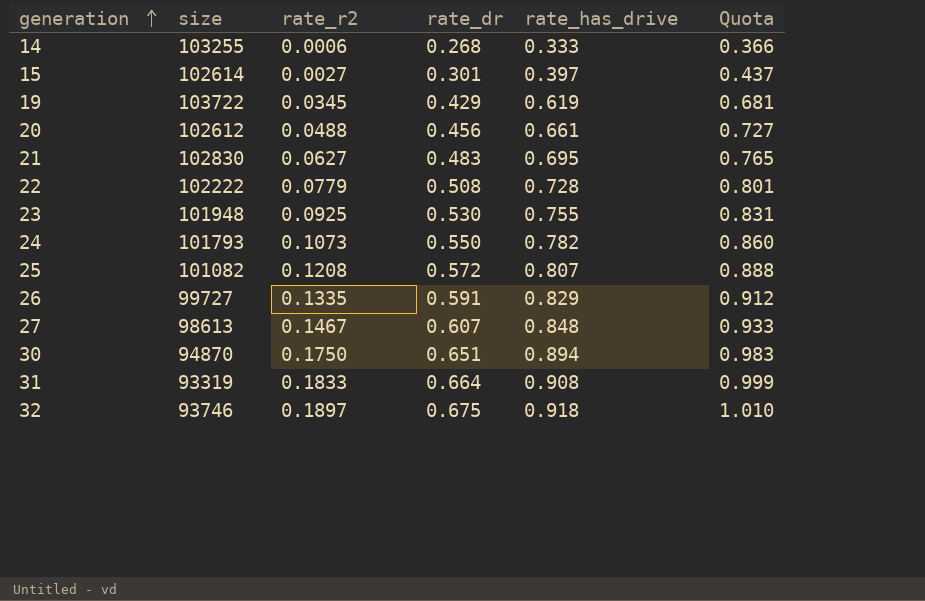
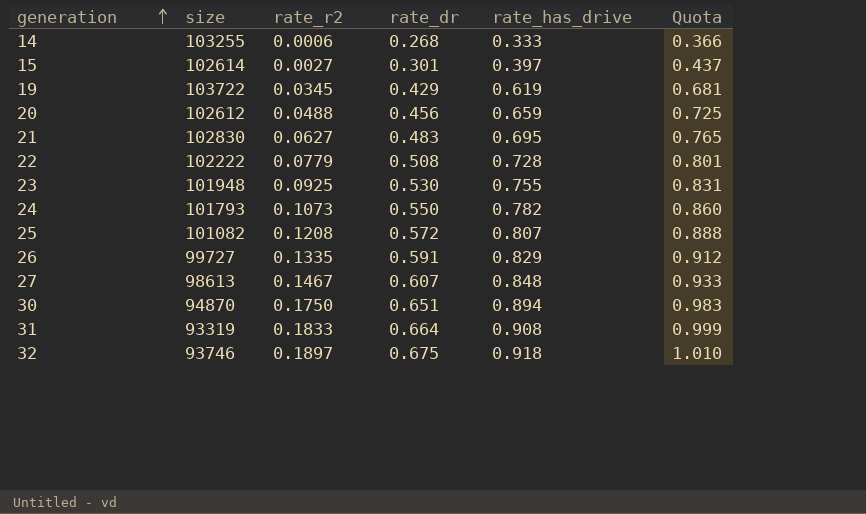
20 | rate_has_drive: 0.661 -> 0.659
20 | Quota: 0.727 -> 0.725

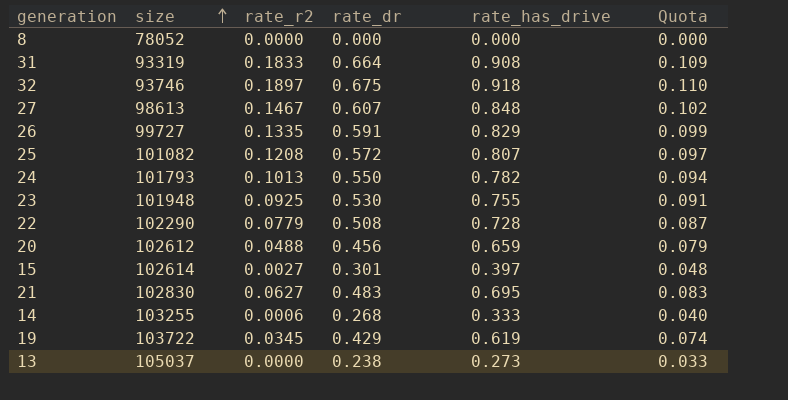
row order: generation ascending -> size ascending
column Quota | formula: [rate_has_drive] * 1.1 -> [rate_has_drive] * 0.12
row 30: 94870 | 0.1750 | 0.651 | 0.894 | 0.983 -> none
row 8: none -> 78052 | 0.0000 | 0.000 | 0.000 | 0.000
24 | rate_r2: 0.1073 -> 0.1013
22 | size: 102222 -> 102290
row 13: none -> 105037 | 0.0000 | 0.238 | 0.273 | 0.033

